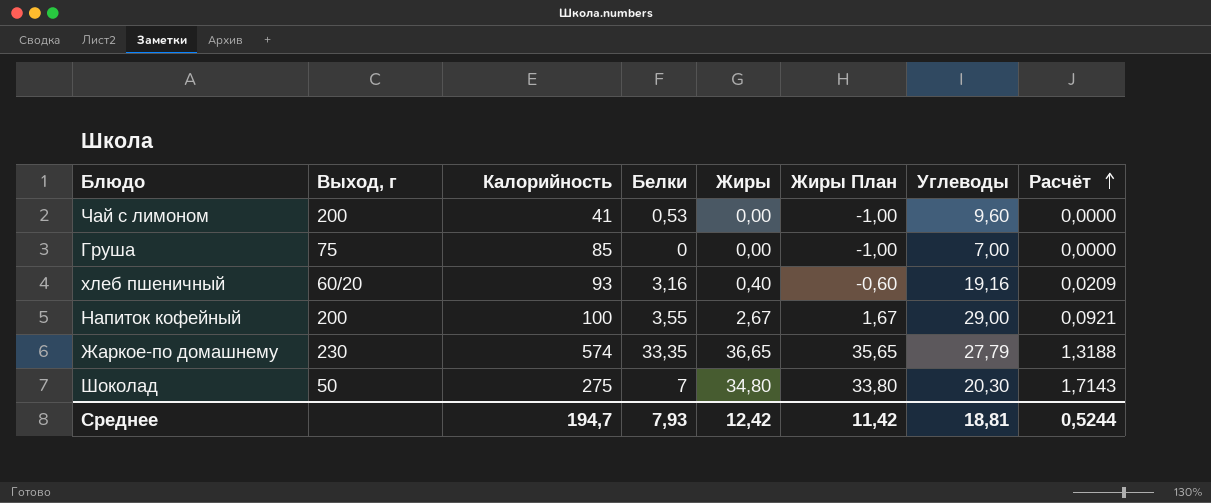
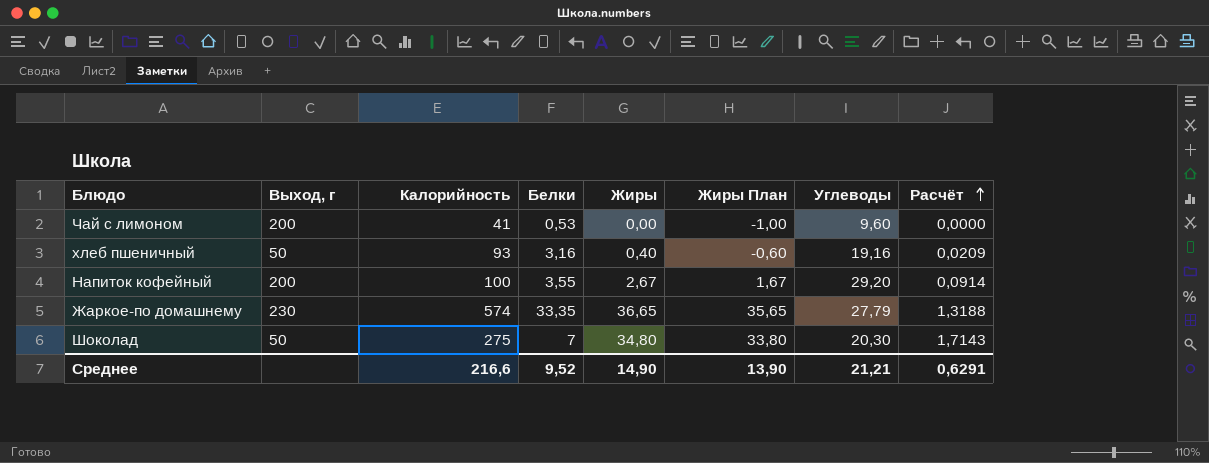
row Груша: 75 | 85 | 0 | 0,00 | -1,00 | 7,00 | 0,0000 -> none
хлеб пшеничный | Выход, г: 60/20 -> 50
Напиток кофейный | Углеводы: 29,00 -> 29,20
Напиток кофейный | Расчёт: 0,0921 -> 0,0914
Среднее | Калорийность: 194,7 -> 216,6
Среднее | Белки: 7,93 -> 9,52
Среднее | Жиры: 12,42 -> 14,90
Среднее | Жиры План: 11,42 -> 13,90
Среднее | Углеводы: 18,81 -> 21,21
Среднее | Расчёт: 0,5244 -> 0,6291

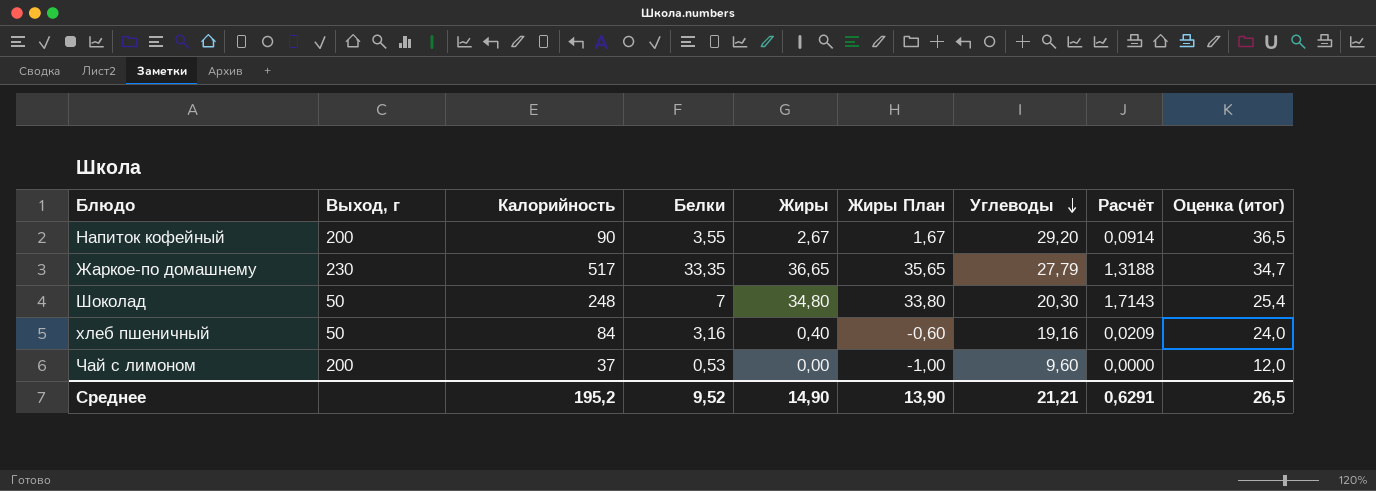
row order: Расчёт ascending -> Углеводы descending
column Оценка (итог) | formula: none -> [Углеводы] * 1,25
Напиток кофейный | Калорийность: 100 -> 90
Жаркое-по домашнему | Калорийность: 574 -> 517
Шоколад | Калорийность: 275 -> 248
хлеб пшеничный | Калорийность: 93 -> 84
Чай с лимоном | Калорийность: 41 -> 37
Среднее | Калорийность: 216,6 -> 195,2

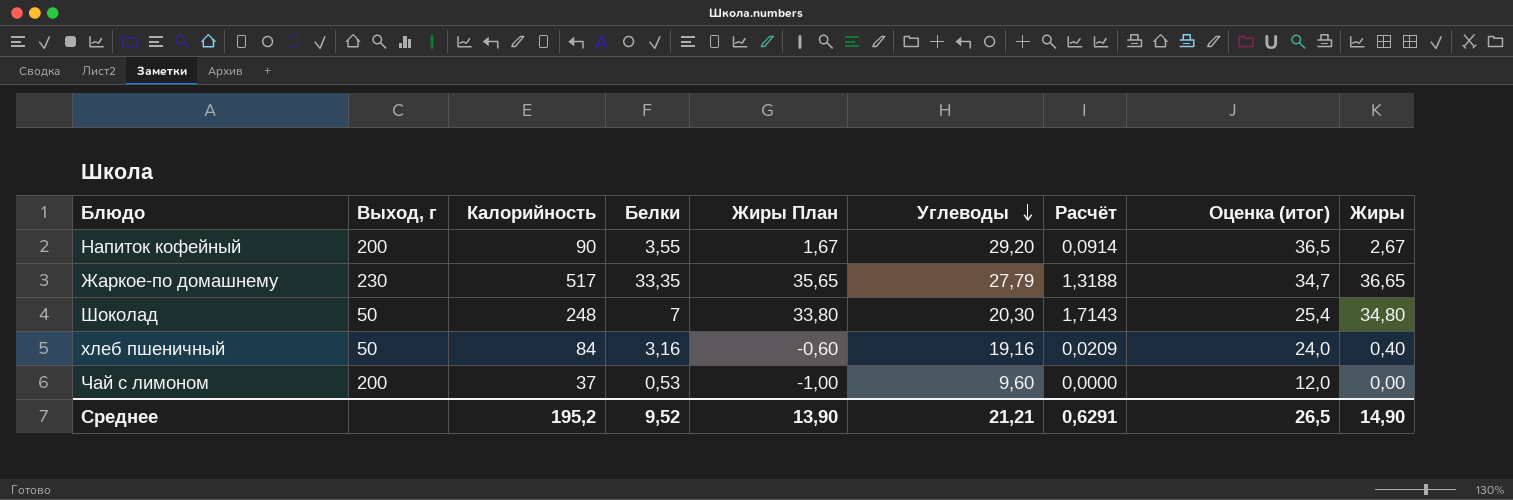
column Жиры | position: 5 -> 9

